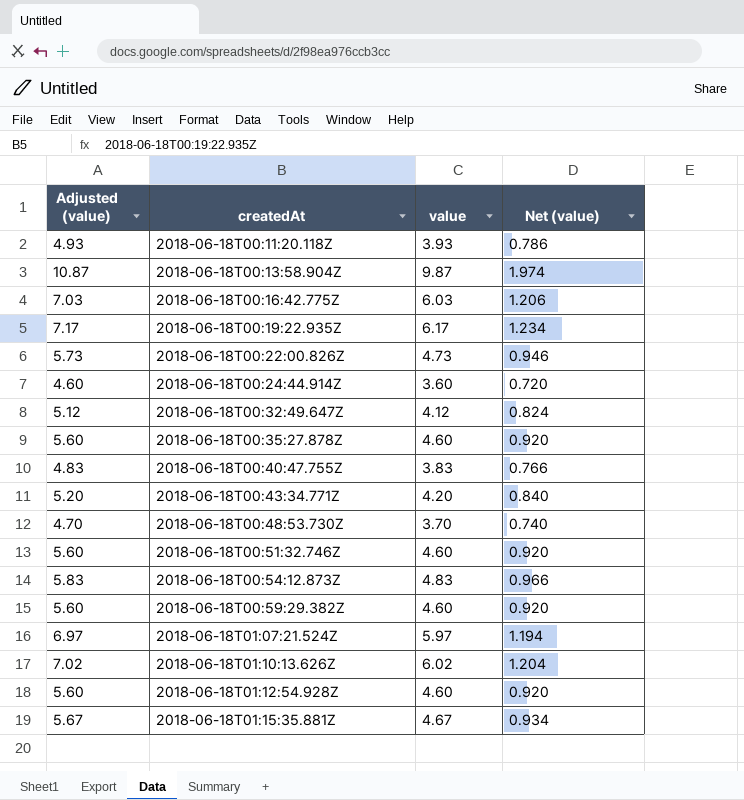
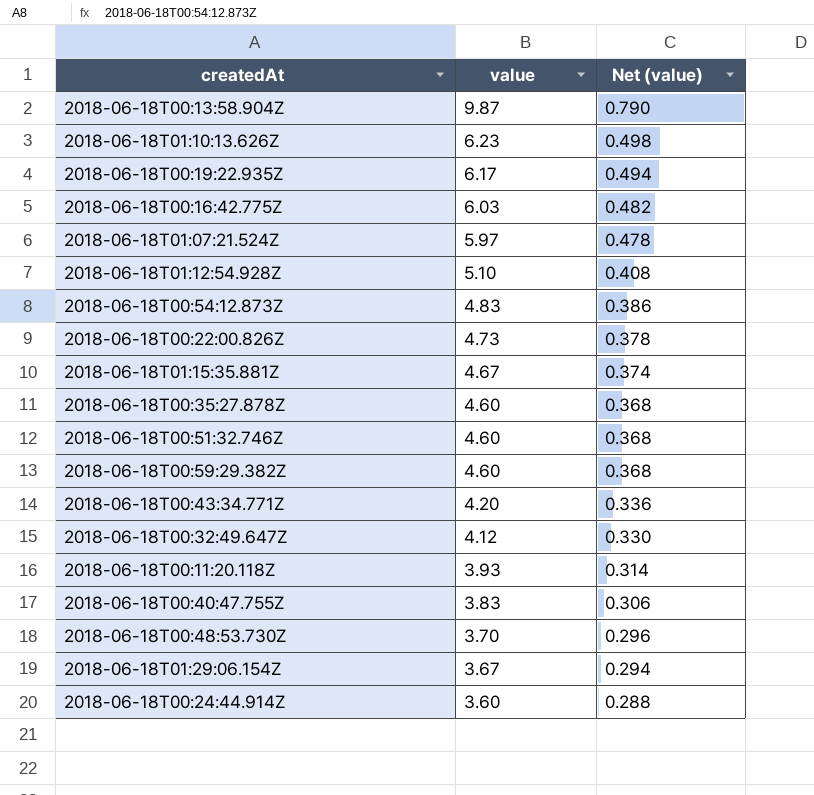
row order: createdAt ascending -> value descending
column Adjusted (value) | formula: [value] + 1 -> none
column Net (value) | formula: [value] * 0.2 -> [value] * 0.08
2018-06-18T01:10:13.626Z | value: 6.02 -> 6.23
2018-06-18T01:12:54.928Z | value: 4.60 -> 5.10
row 2018-06-18T01:29:06.154Z: none -> 3.67 | 0.294

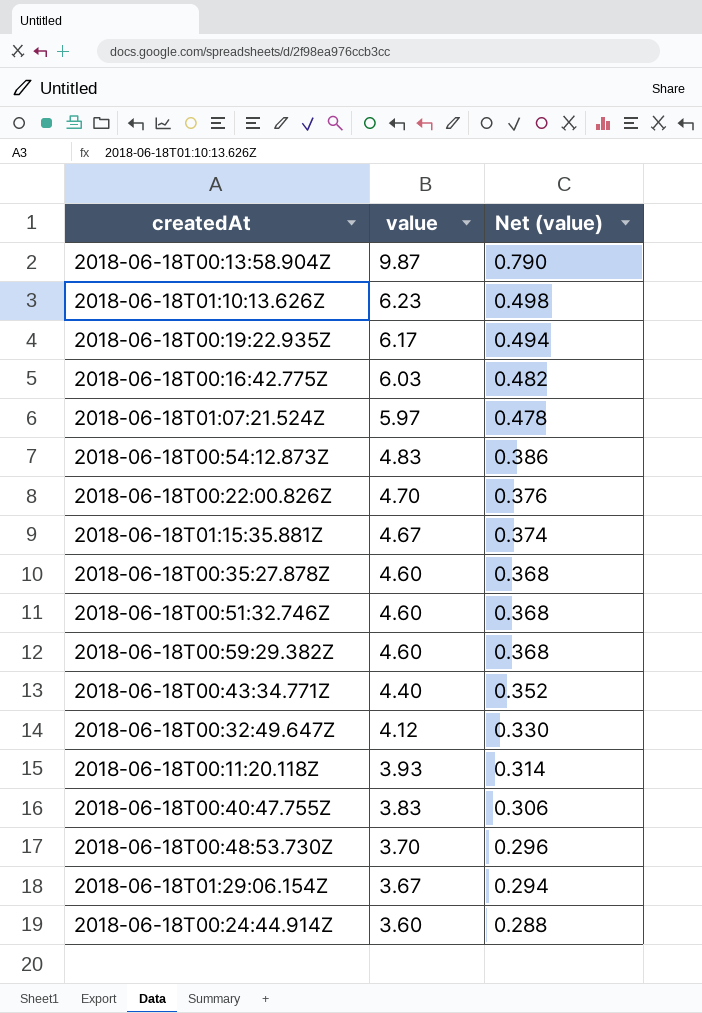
row 2018-06-18T01:12:54.928Z: 5.10 | 0.408 -> none
2018-06-18T00:22:00.826Z | value: 4.73 -> 4.70
2018-06-18T00:22:00.826Z | Net (value): 0.378 -> 0.376
2018-06-18T00:43:34.771Z | value: 4.20 -> 4.40
2018-06-18T00:43:34.771Z | Net (value): 0.336 -> 0.352

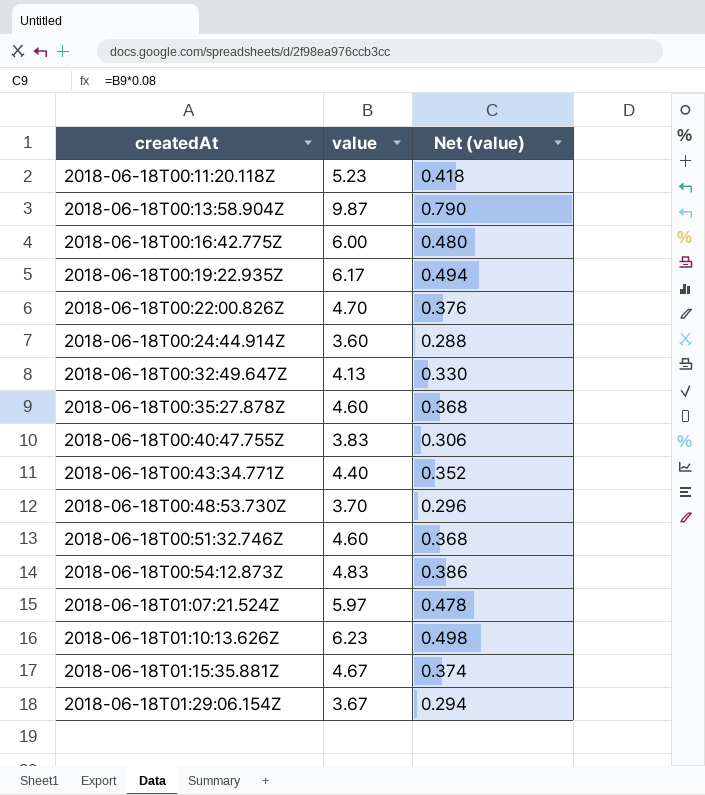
row order: value descending -> createdAt ascending
row 2018-06-18T00:59:29.382Z: 4.60 | 0.368 -> none
2018-06-18T00:11:20.118Z | value: 3.93 -> 5.23
2018-06-18T00:11:20.118Z | Net (value): 0.314 -> 0.418
2018-06-18T00:16:42.775Z | value: 6.03 -> 6.00
2018-06-18T00:16:42.775Z | Net (value): 0.482 -> 0.480
2018-06-18T00:32:49.647Z | value: 4.12 -> 4.13

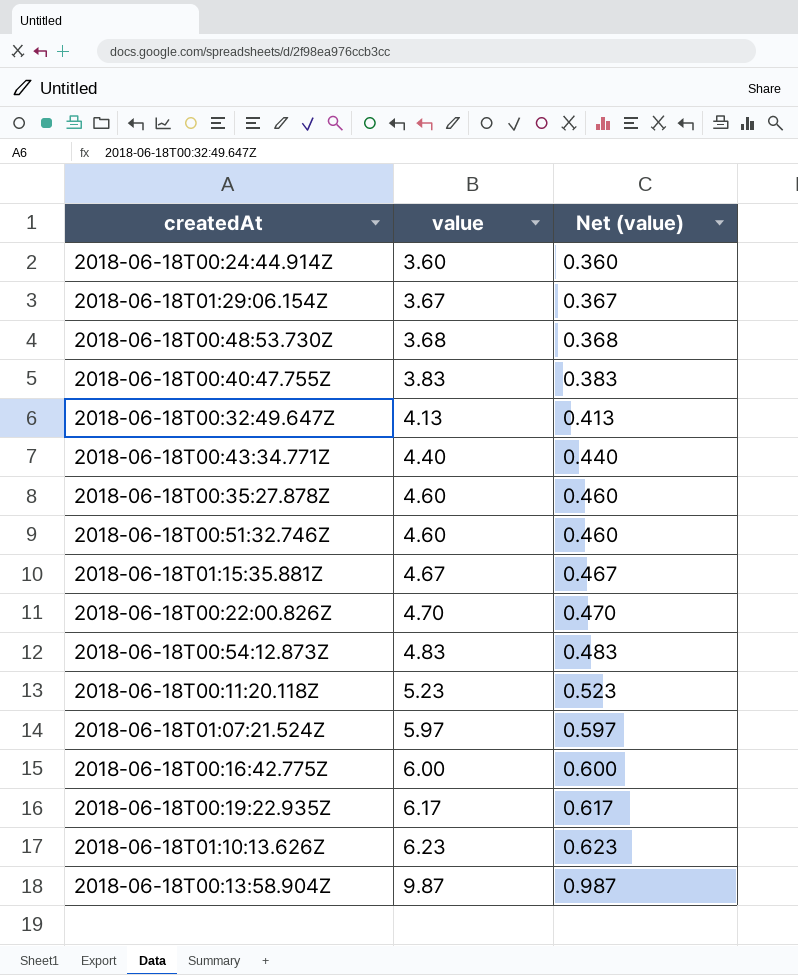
row order: createdAt ascending -> value ascending
column Net (value) | formula: [value] * 0.08 -> [value] * 0.1
2018-06-18T00:48:53.730Z | value: 3.70 -> 3.68

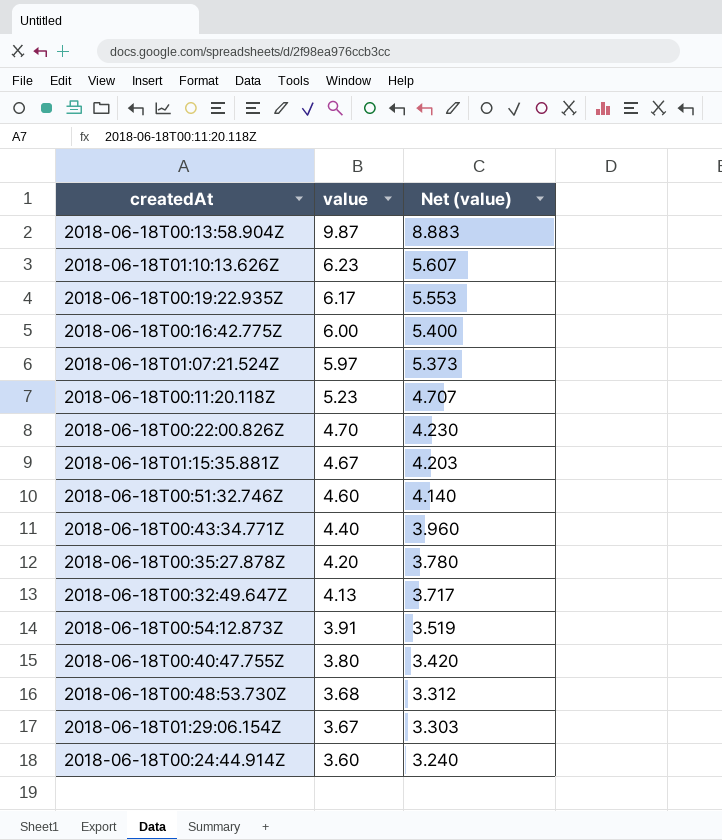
row order: value ascending -> value descending
column Net (value) | formula: [value] * 0.1 -> [value] * 0.9
2018-06-18T00:35:27.878Z | value: 4.60 -> 4.20
2018-06-18T00:54:12.873Z | value: 4.83 -> 3.91
2018-06-18T00:40:47.755Z | value: 3.83 -> 3.80

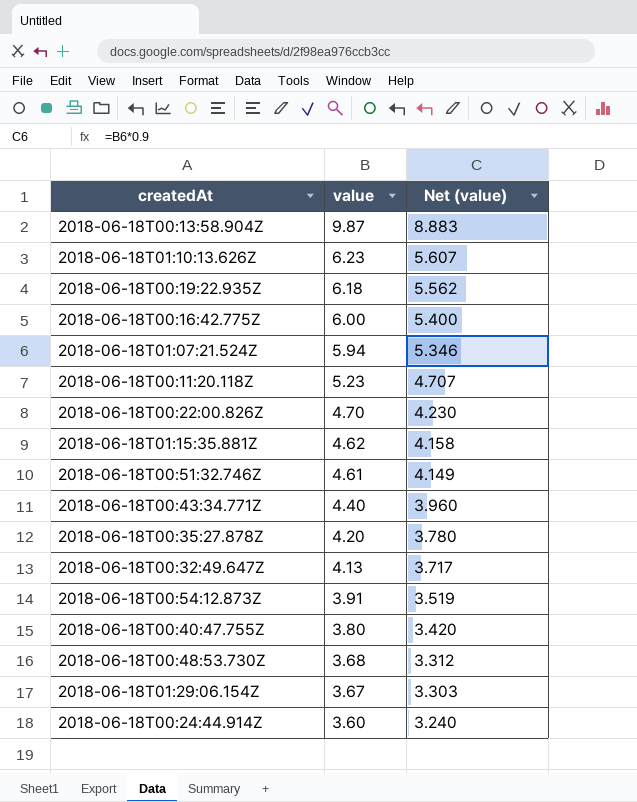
2018-06-18T00:19:22.935Z | value: 6.17 -> 6.18
2018-06-18T00:19:22.935Z | Net (value): 5.553 -> 5.562
2018-06-18T01:07:21.524Z | value: 5.97 -> 5.94
2018-06-18T01:07:21.524Z | Net (value): 5.373 -> 5.346
2018-06-18T01:15:35.881Z | value: 4.67 -> 4.62
2018-06-18T01:15:35.881Z | Net (value): 4.203 -> 4.158
2018-06-18T00:51:32.746Z | value: 4.60 -> 4.61
2018-06-18T00:51:32.746Z | Net (value): 4.140 -> 4.149

